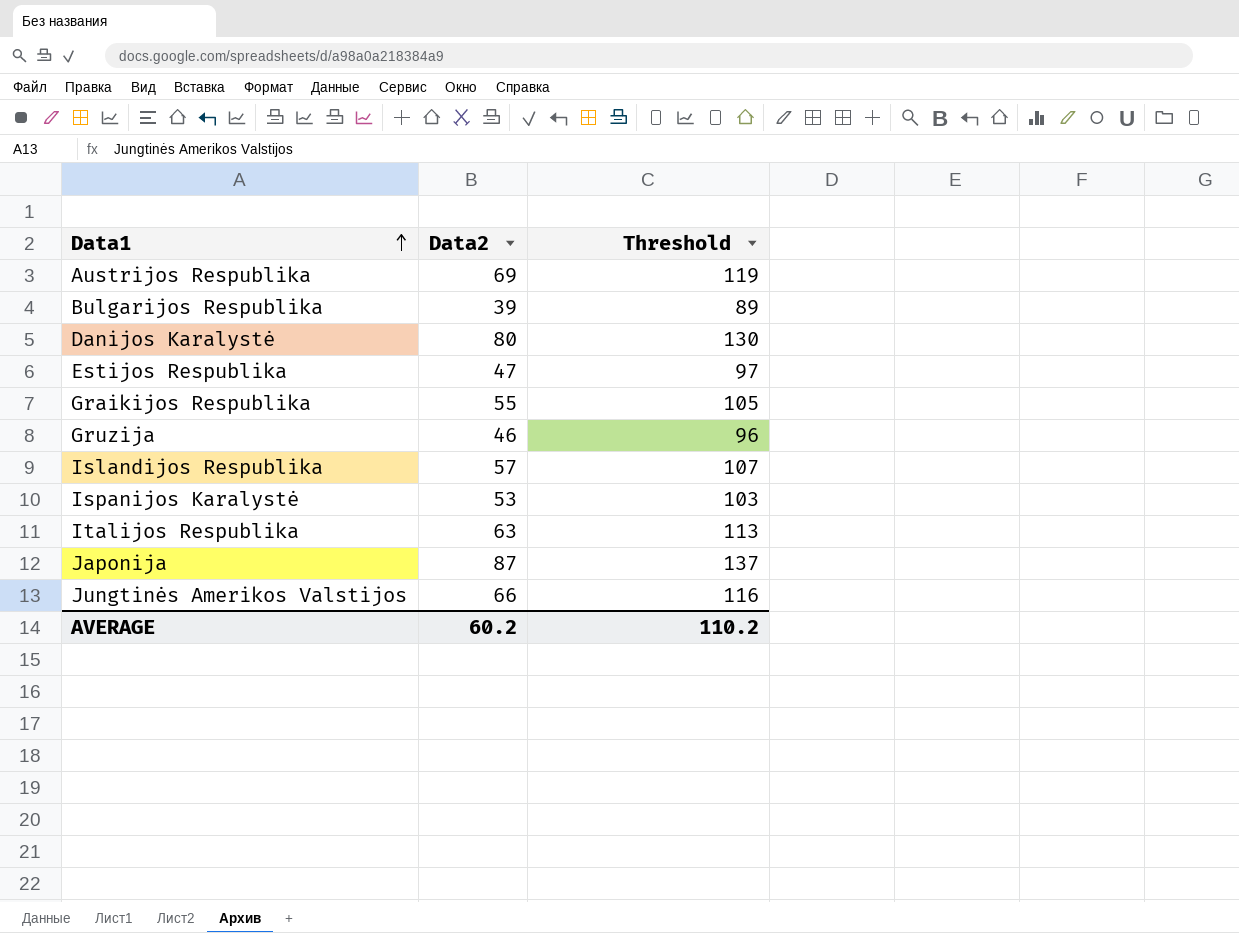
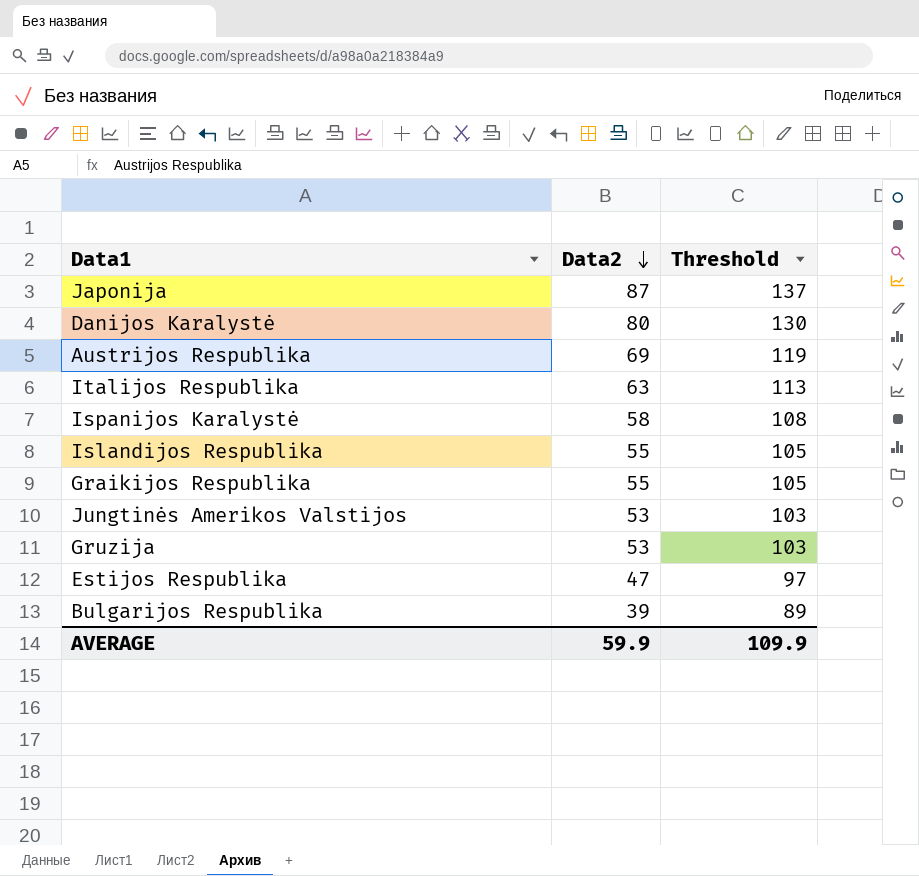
row order: Data1 ascending -> Data2 descending
Ispanijos Karalystė | Data2: 53 -> 58
Ispanijos Karalystė | Threshold: 103 -> 108
Islandijos Respublika | Data2: 57 -> 55
Islandijos Respublika | Threshold: 107 -> 105
Jungtinės Amerikos Valstijos | Data2: 66 -> 53
Jungtinės Amerikos Valstijos | Threshold: 116 -> 103
Gruzija | Data2: 46 -> 53
Gruzija | Threshold: 96 -> 103
AVERAGE | Data2: 60.2 -> 59.9
AVERAGE | Threshold: 110.2 -> 109.9

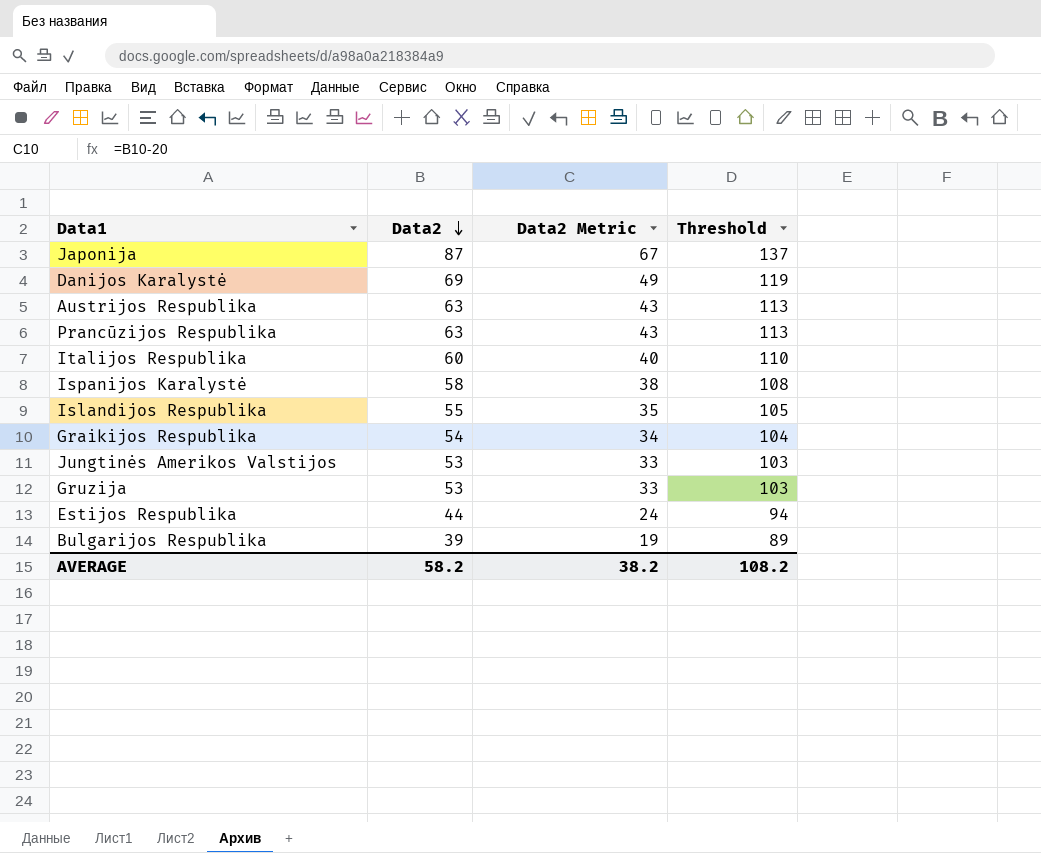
column Data2 Metric | formula: none -> [Data2] - 20
Danijos Karalystė | Data2: 80 -> 69
Danijos Karalystė | Threshold: 130 -> 119
Austrijos Respublika | Data2: 69 -> 63
Austrijos Respublika | Threshold: 119 -> 113
row Prancūzijos Respublika: none -> 63 | 43 | 113
Italijos Respublika | Data2: 63 -> 60
Italijos Respublika | Threshold: 113 -> 110
Graikijos Respublika | Data2: 55 -> 54
Graikijos Respublika | Threshold: 105 -> 104
Estijos Respublika | Data2: 47 -> 44
Estijos Respublika | Threshold: 97 -> 94
AVERAGE | Data2: 59.9 -> 58.2
AVERAGE | Threshold: 109.9 -> 108.2

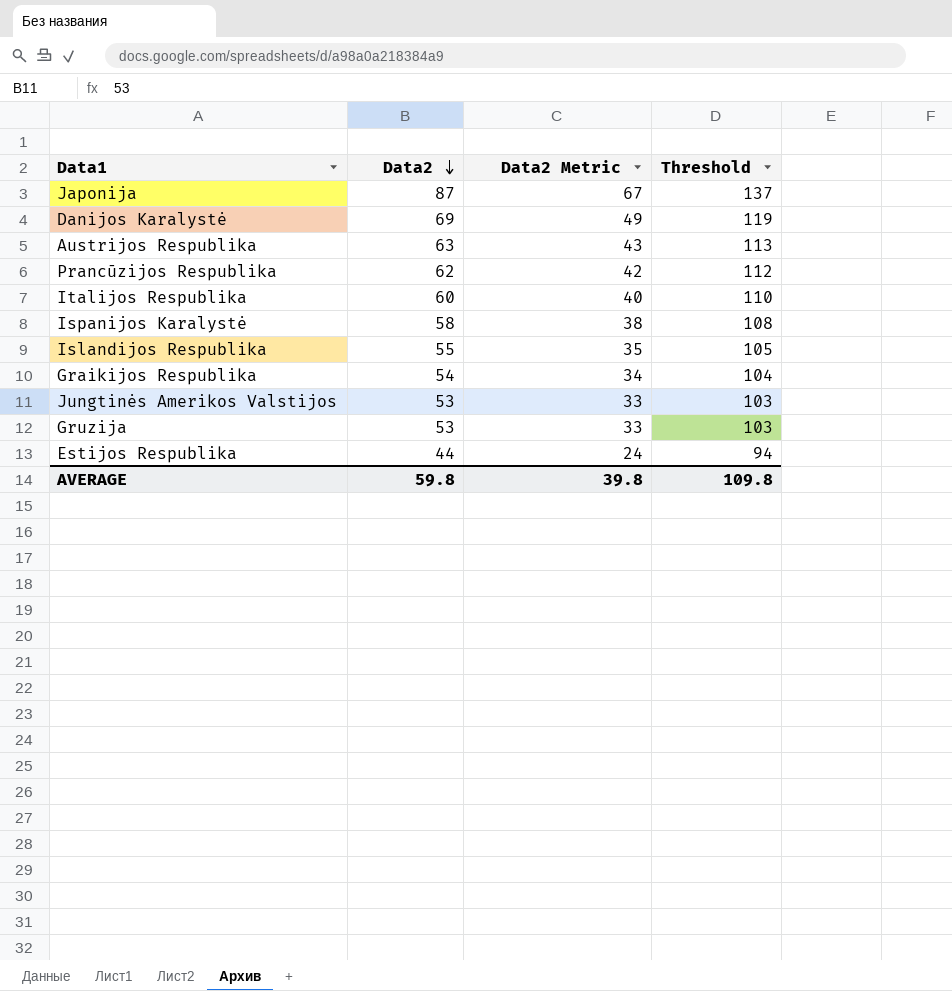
row Bulgarijos Respublika: 39 | 19 | 89 -> none
Prancūzijos Respublika | Data2: 63 -> 62
Prancūzijos Respublika | Data2 Metric: 43 -> 42
Prancūzijos Respublika | Threshold: 113 -> 112
AVERAGE | Data2: 58.2 -> 59.8
AVERAGE | Data2 Metric: 38.2 -> 39.8
AVERAGE | Threshold: 108.2 -> 109.8

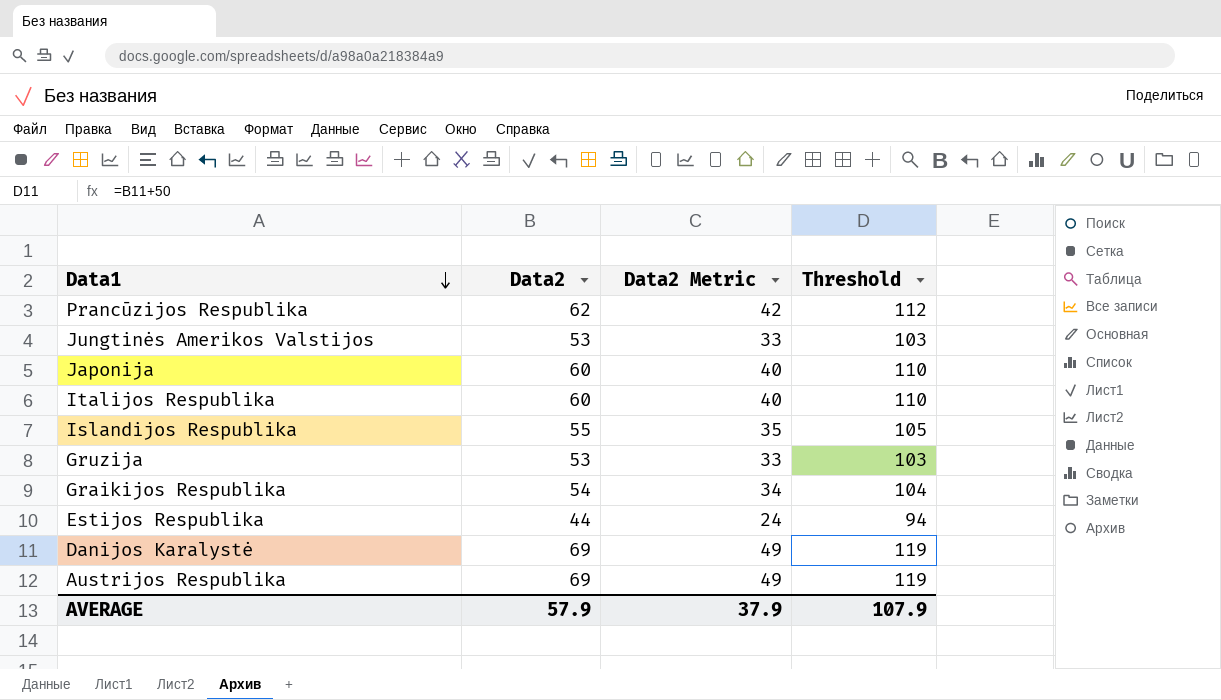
row order: Data2 descending -> Data1 descending
row Ispanijos Karalystė: 58 | 38 | 108 -> none
Japonija | Data2: 87 -> 60
Japonija | Data2 Metric: 67 -> 40
Japonija | Threshold: 137 -> 110
Austrijos Respublika | Data2: 63 -> 69
Austrijos Respublika | Data2 Metric: 43 -> 49
Austrijos Respublika | Threshold: 113 -> 119
AVERAGE | Data2: 59.8 -> 57.9
AVERAGE | Data2 Metric: 39.8 -> 37.9
AVERAGE | Threshold: 109.8 -> 107.9

